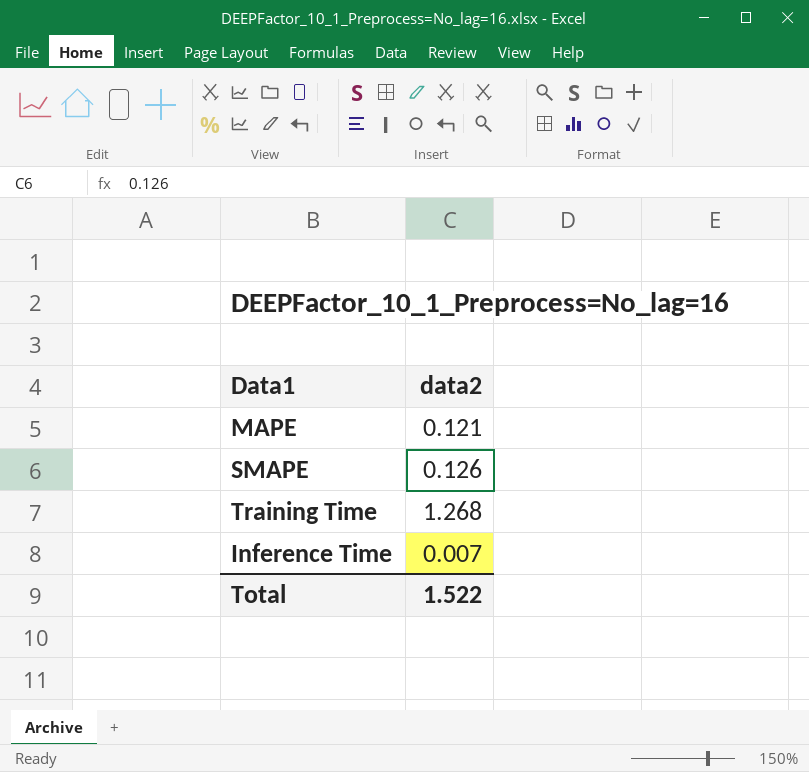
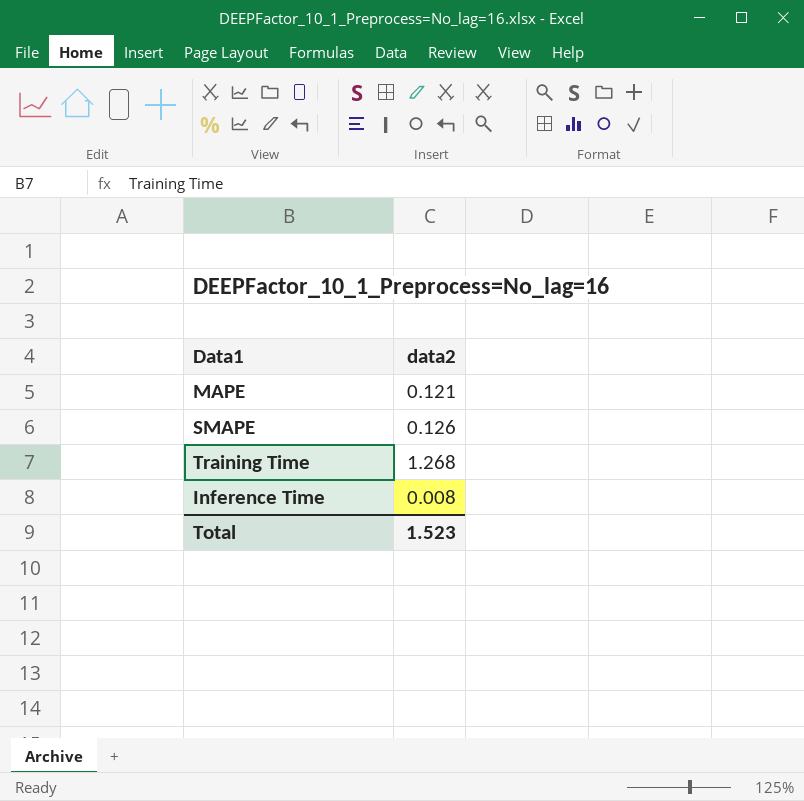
Inference Time | data2: 0.007 -> 0.008
Total | data2: 1.522 -> 1.523

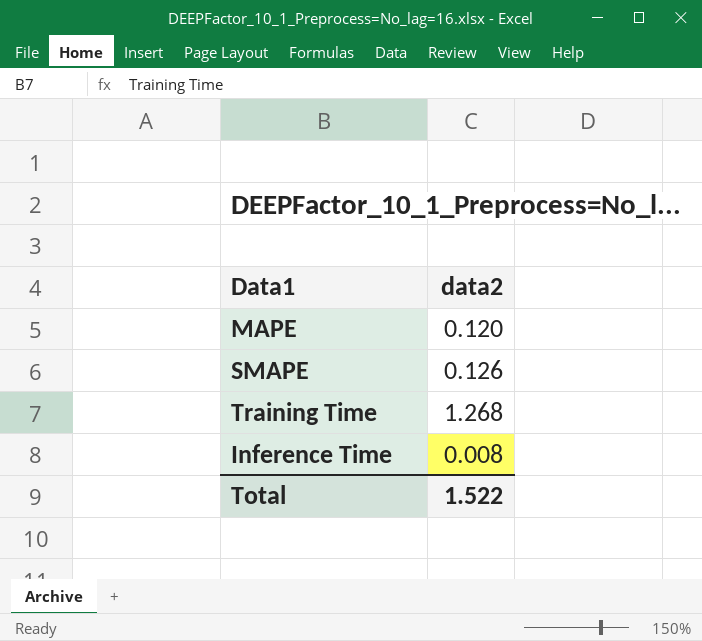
MAPE | data2: 0.121 -> 0.120
Total | data2: 1.523 -> 1.522

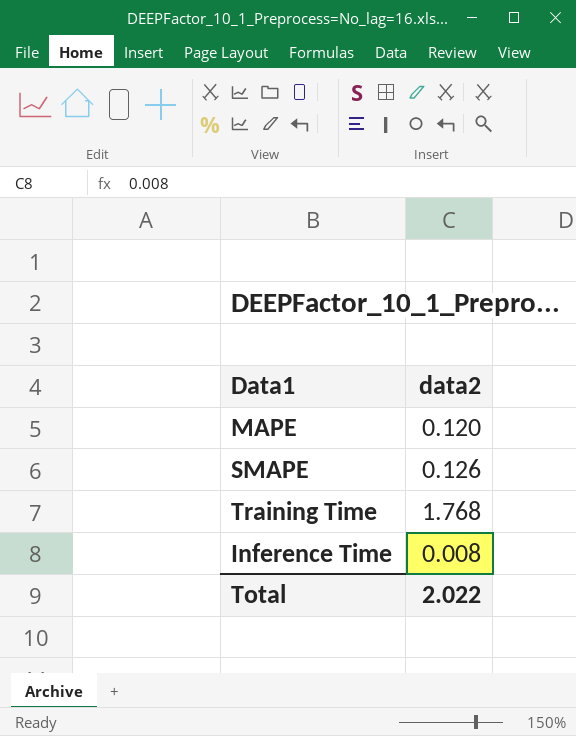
Training Time | data2: 1.268 -> 1.768
Total | data2: 1.522 -> 2.022

